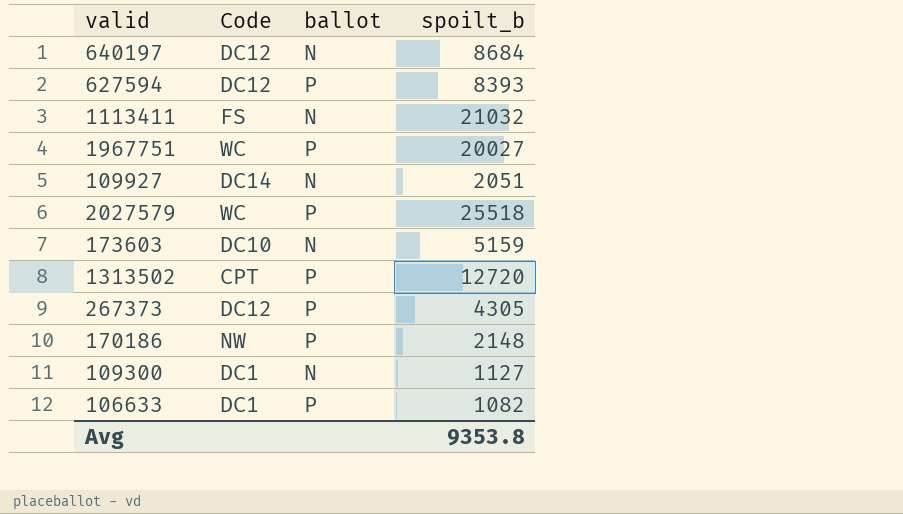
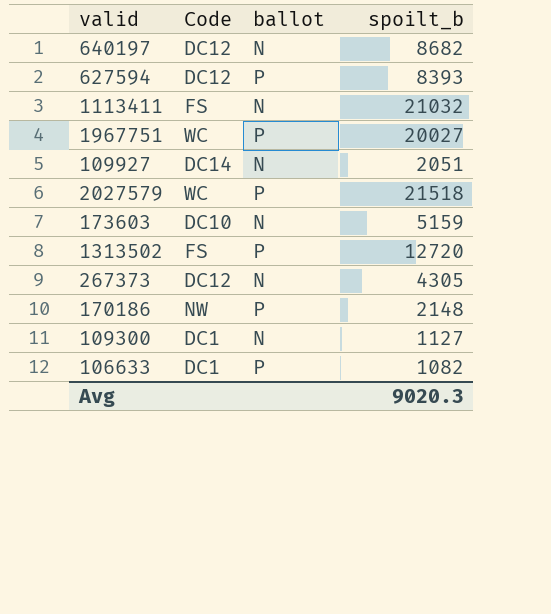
640197 | spoilt_b: 8684 -> 8682
2027579 | spoilt_b: 25518 -> 21518
1313502 | Code: CPT -> FS
267373 | ballot: P -> N
Avg | spoilt_b: 9353.8 -> 9020.3

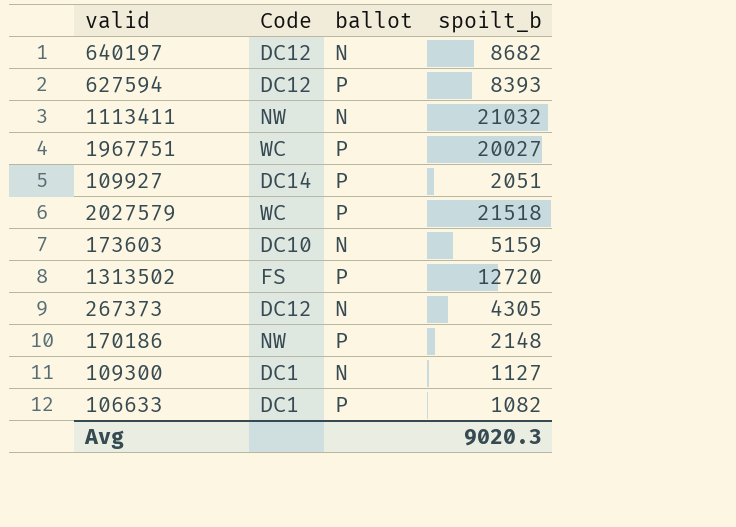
1113411 | Code: FS -> NW
109927 | ballot: N -> P

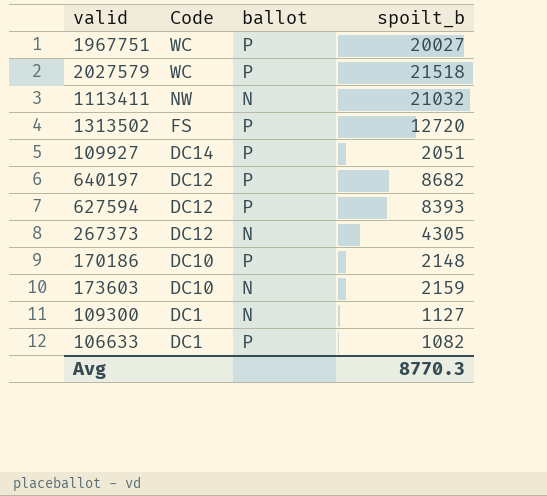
row order: none -> Code descending
640197 | ballot: N -> P
170186 | Code: NW -> DC10
173603 | spoilt_b: 5159 -> 2159
Avg | spoilt_b: 9020.3 -> 8770.3

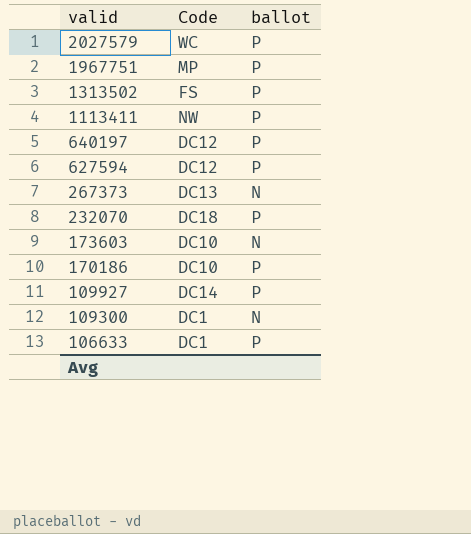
row order: Code descending -> valid descending
column spoilt_b | position: 4 -> none
1967751 | Code: WC -> MP
1113411 | ballot: N -> P
267373 | Code: DC12 -> DC13
row 232070: none -> DC18 | P

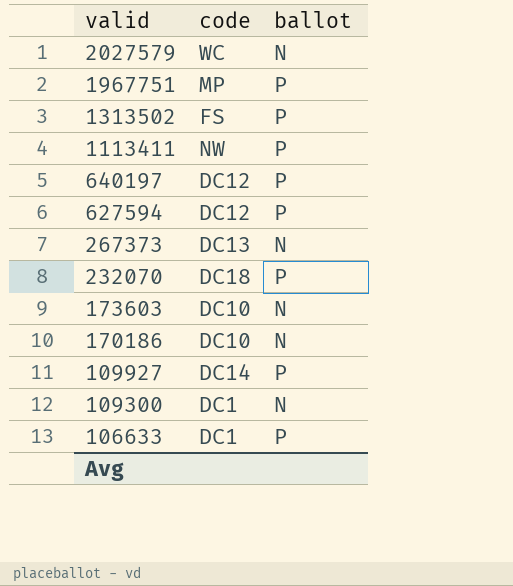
column name: Code -> code
2027579 | ballot: P -> N
170186 | ballot: P -> N

